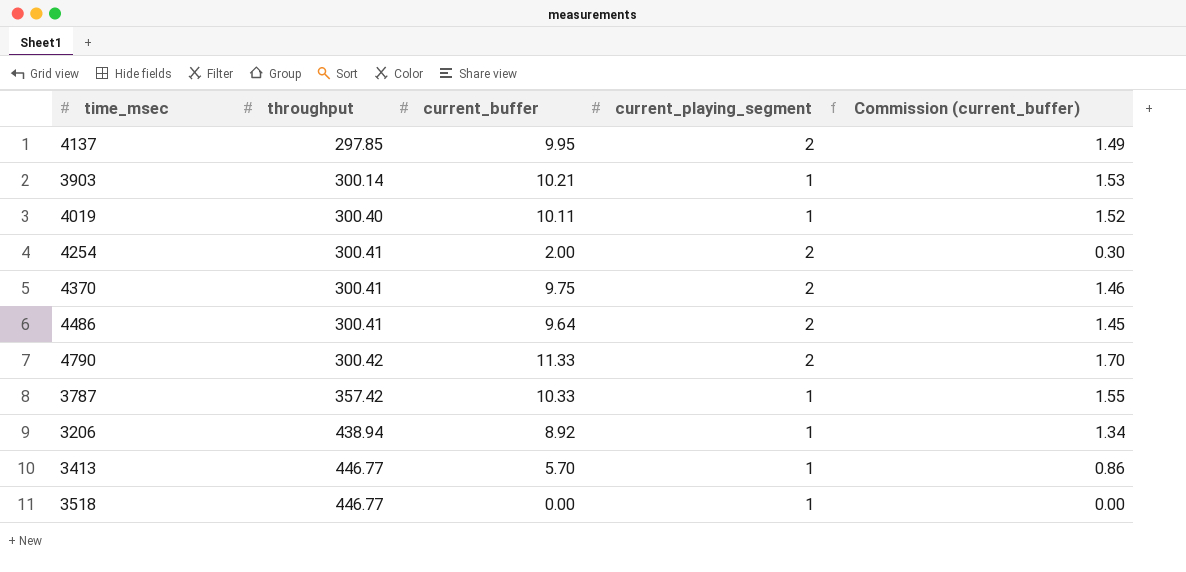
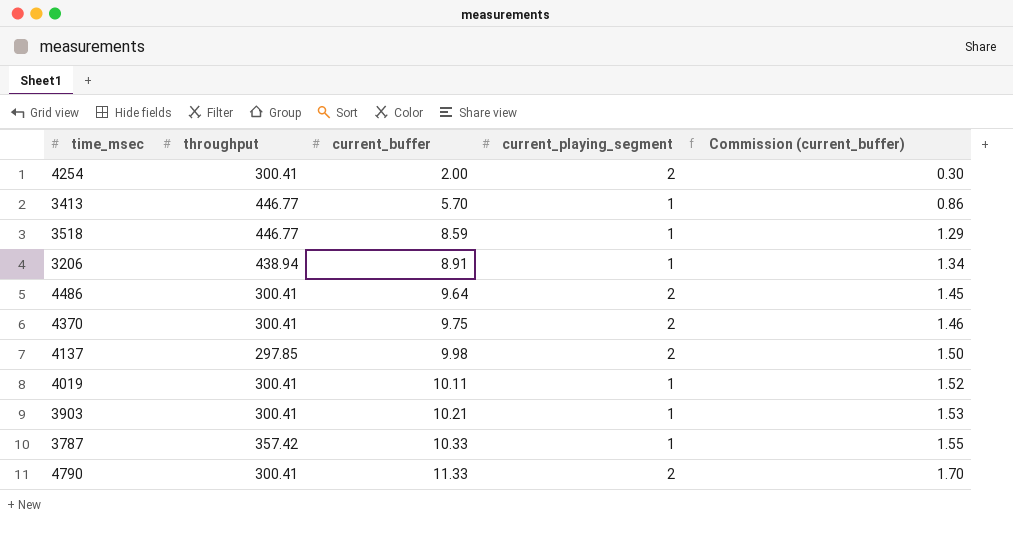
row order: throughput ascending -> current_buffer ascending
3518 | current_buffer: 0.00 -> 8.59
3518 | Commission (current_buffer): 0.00 -> 1.29
3206 | current_buffer: 8.92 -> 8.91
4137 | current_buffer: 9.95 -> 9.98
4137 | Commission (current_buffer): 1.49 -> 1.50
4019 | throughput: 300.40 -> 300.41
3903 | throughput: 300.14 -> 300.41
4790 | throughput: 300.42 -> 300.41

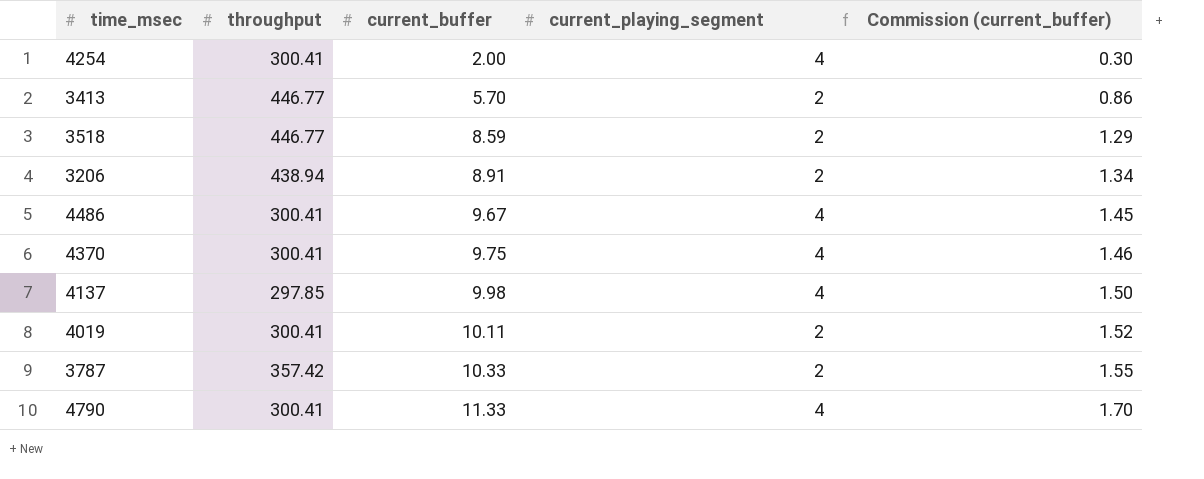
row 3903: 300.41 | 10.21 | 1 | 1.53 -> none
4254 | current_playing_segment: 2 -> 4
3413 | current_playing_segment: 1 -> 2
3518 | current_playing_segment: 1 -> 2
3206 | current_playing_segment: 1 -> 2
4486 | current_buffer: 9.64 -> 9.67
4486 | current_playing_segment: 2 -> 4
4370 | current_playing_segment: 2 -> 4
4137 | current_playing_segment: 2 -> 4
4019 | current_playing_segment: 1 -> 2
3787 | current_playing_segment: 1 -> 2
4790 | current_playing_segment: 2 -> 4

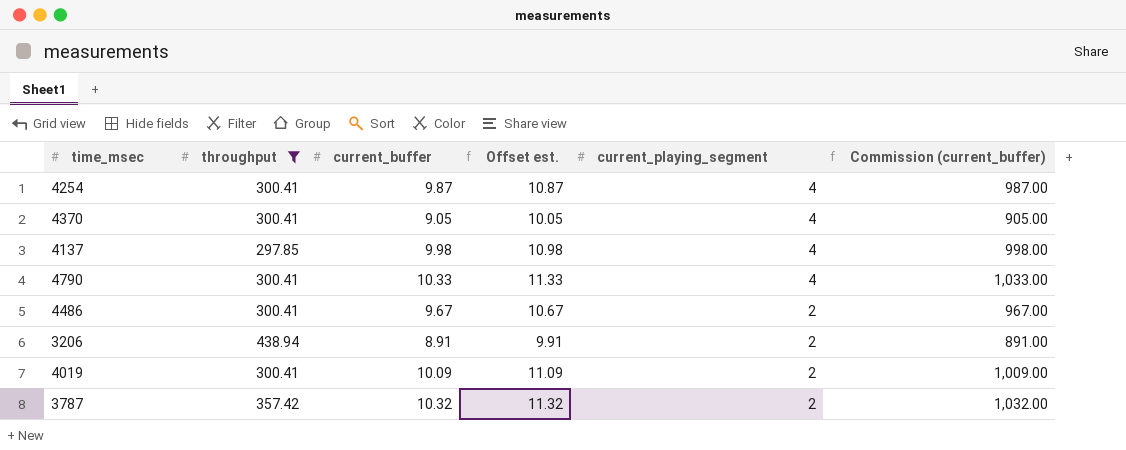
filter: none -> throughput != 446.77
row order: current_buffer ascending -> current_playing_segment descending
column Offset est. | formula: none -> [current_buffer] + 1
column Commission (current_buffer) | formula: [current_buffer] * 0.15 -> [current_buffer] * 100
4254 | current_buffer: 2.00 -> 9.87
4370 | current_buffer: 9.75 -> 9.05
4790 | current_buffer: 11.33 -> 10.33
4486 | current_playing_segment: 4 -> 2
4019 | current_buffer: 10.11 -> 10.09
3787 | current_buffer: 10.33 -> 10.32

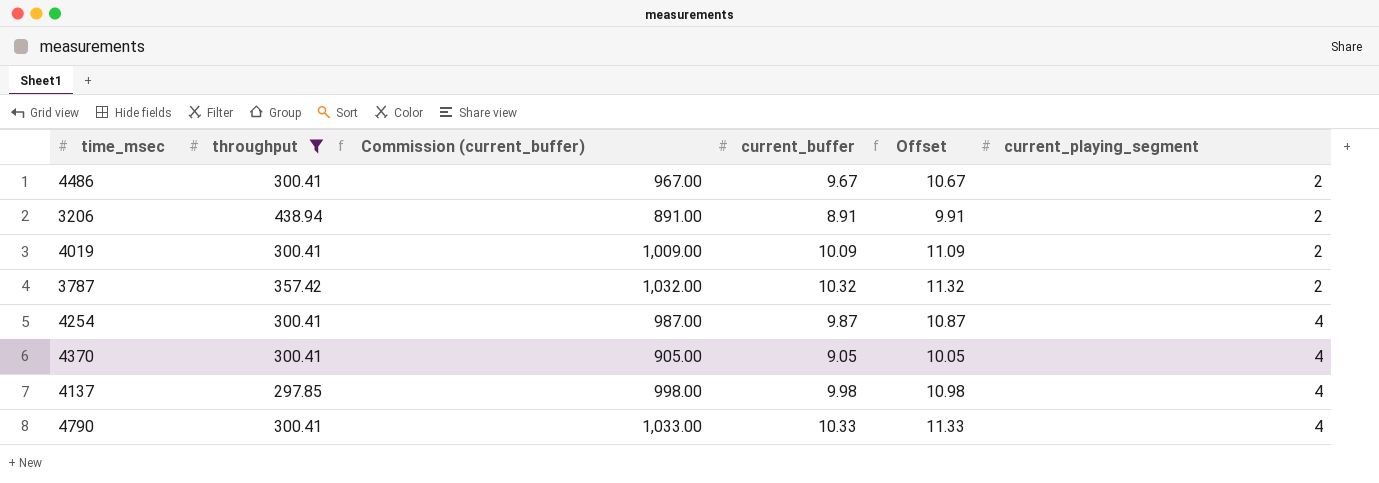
row order: current_playing_segment descending -> current_playing_segment ascending
column Commission (current_buffer) | position: 6 -> 3
column name: Offset est. -> Offset

